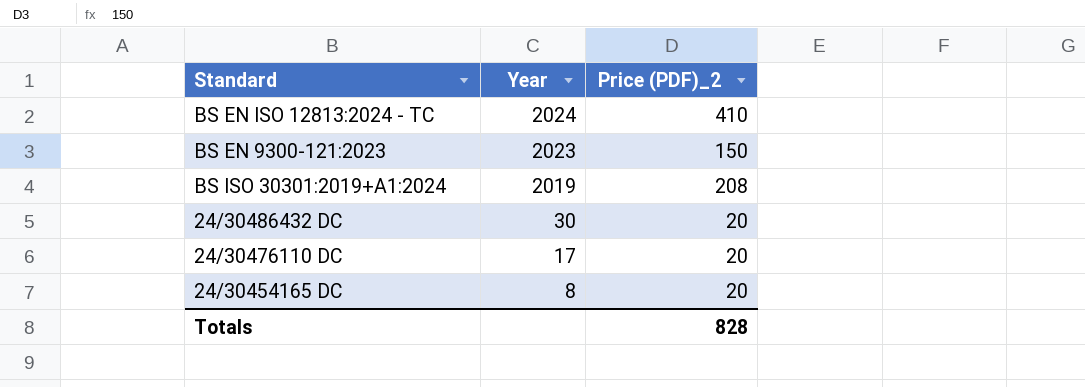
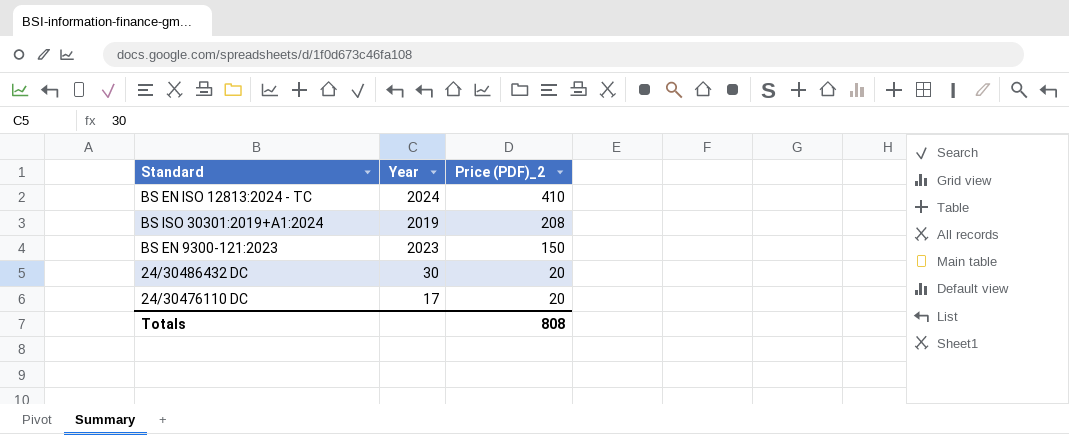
row order: Year descending -> Price (PDF)_2 descending
row 24/30454165 DC: 8 | 20 -> none
Totals | Price (PDF)_2: 828 -> 808

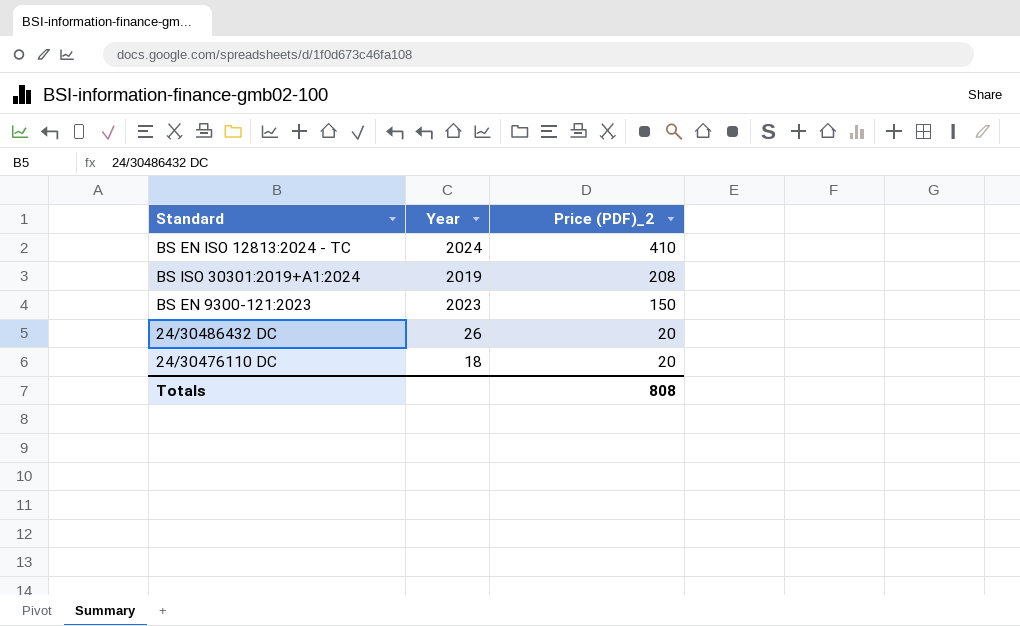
24/30486432 DC | Year: 30 -> 26
24/30476110 DC | Year: 17 -> 18

